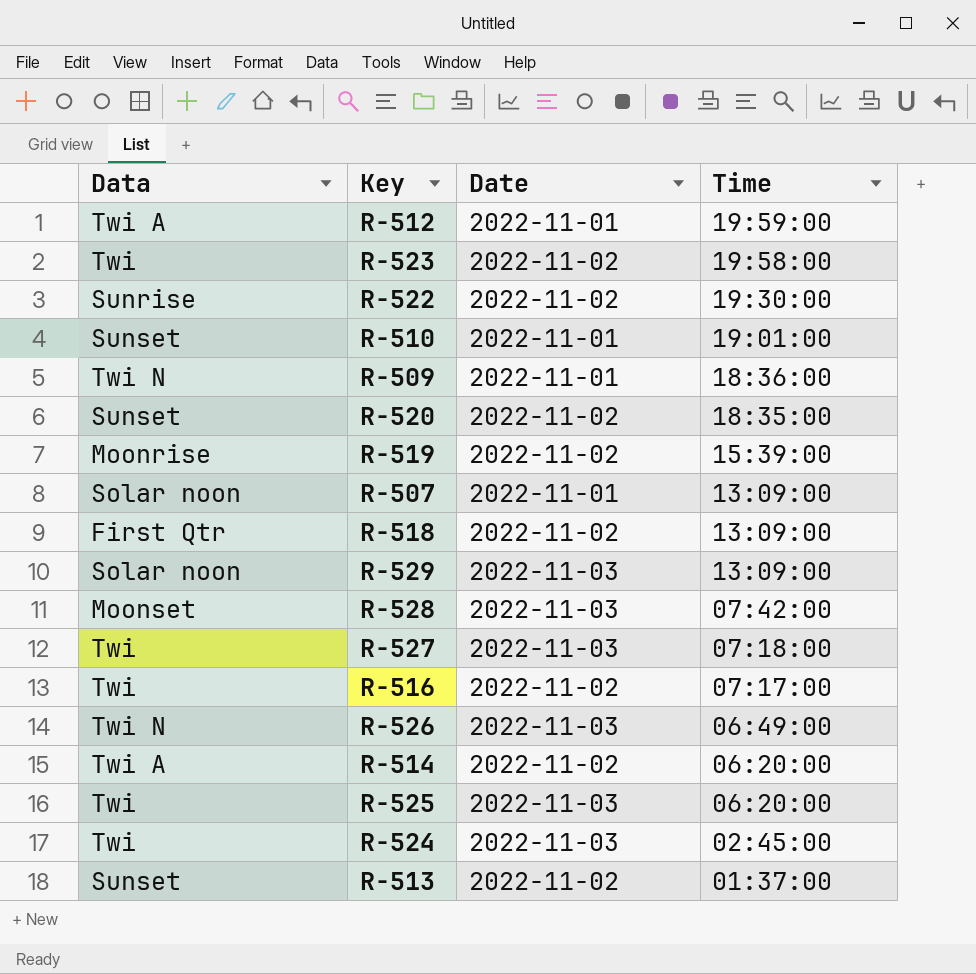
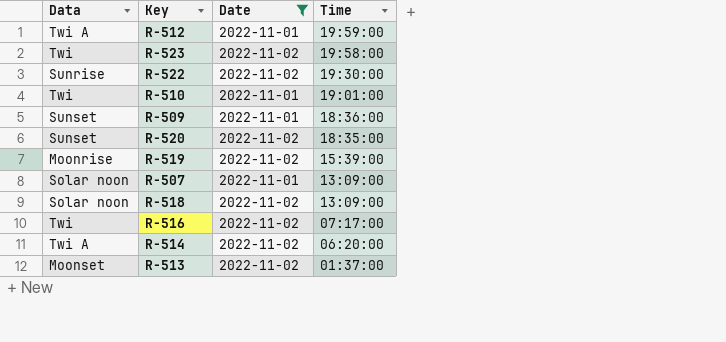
filter: none -> Date != 2022-11-03
R-510 | Data: Sunset -> Twi
R-509 | Data: Twi N -> Sunset
R-518 | Data: First Qtr -> Solar noon
R-513 | Data: Sunset -> Moonset

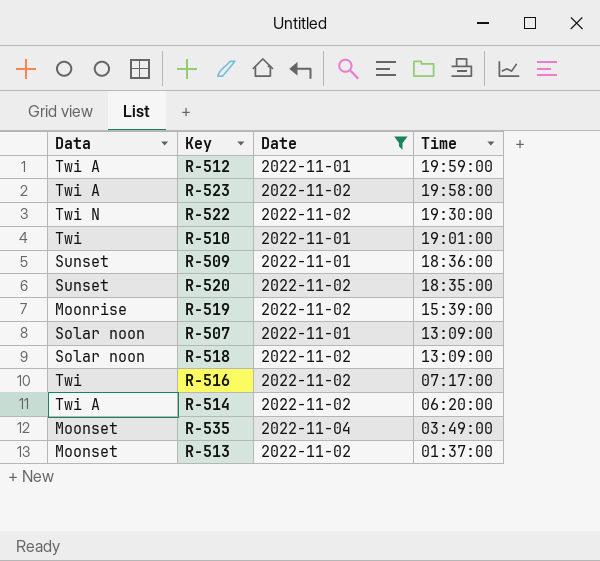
R-523 | Data: Twi -> Twi A
R-522 | Data: Sunrise -> Twi N
row R-535: none -> Moonset | 2022-11-04 | 03:49:00

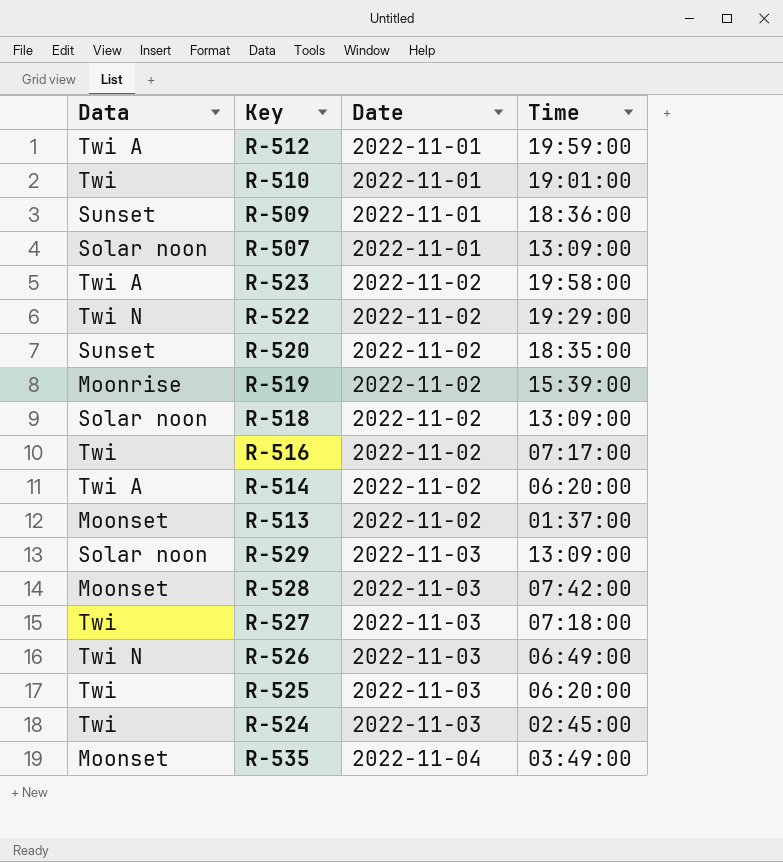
filter: Date != 2022-11-03 -> none
row order: Time descending -> Date ascending
R-522 | Time: 19:30:00 -> 19:29:00

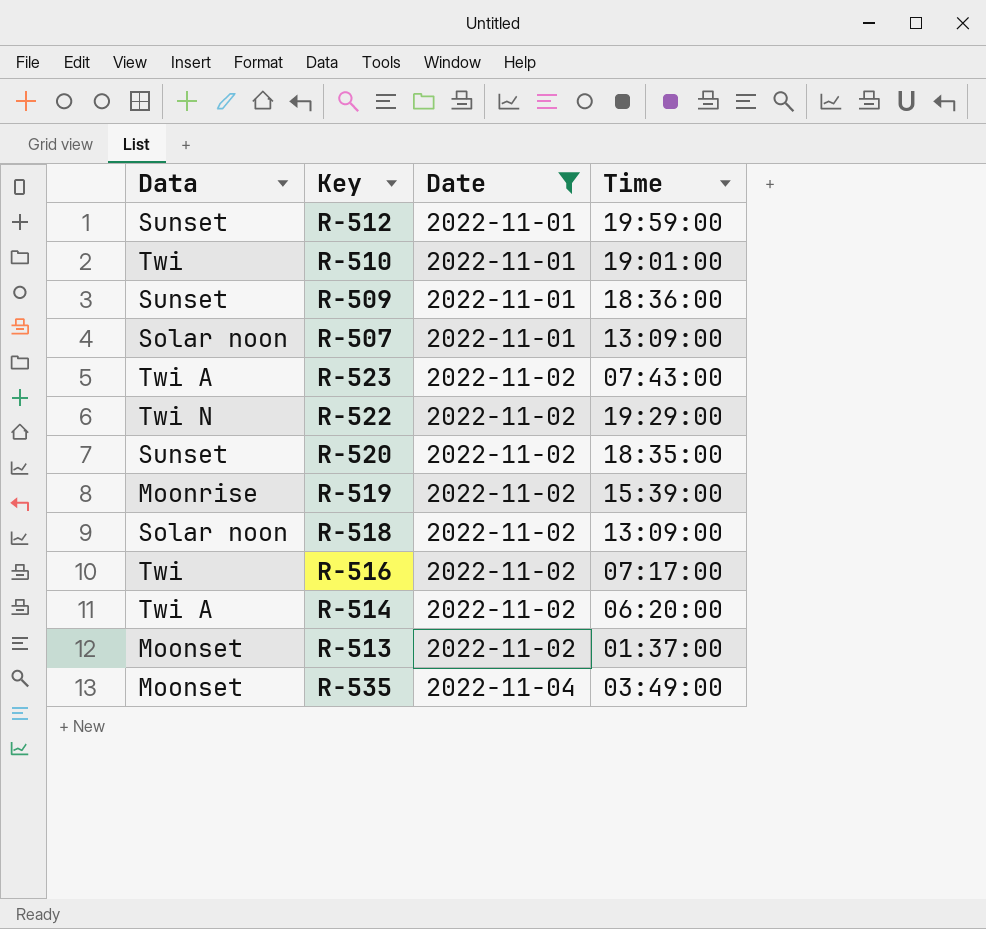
filter: none -> Date != 2022-11-03
R-512 | Data: Twi A -> Sunset
R-523 | Time: 19:58:00 -> 07:43:00

